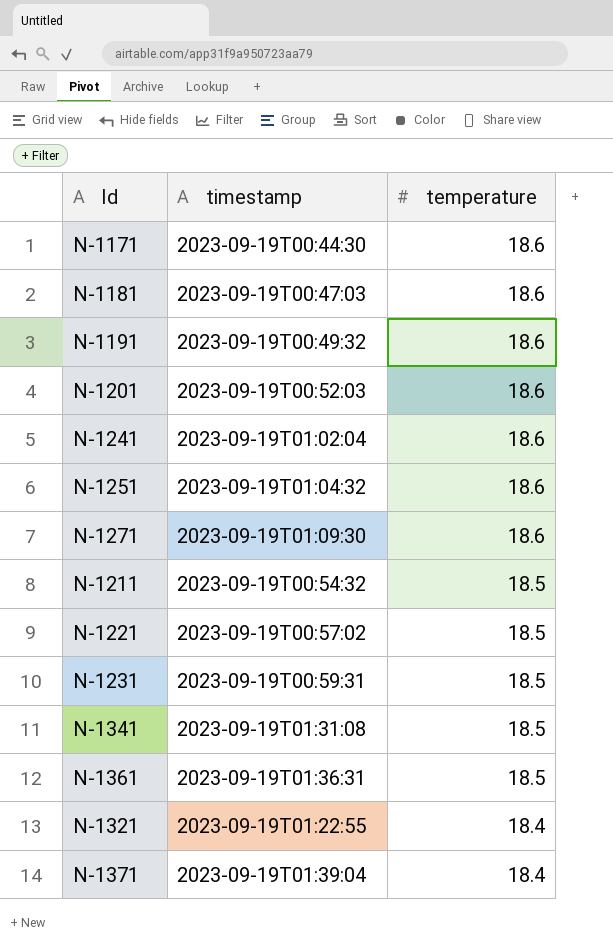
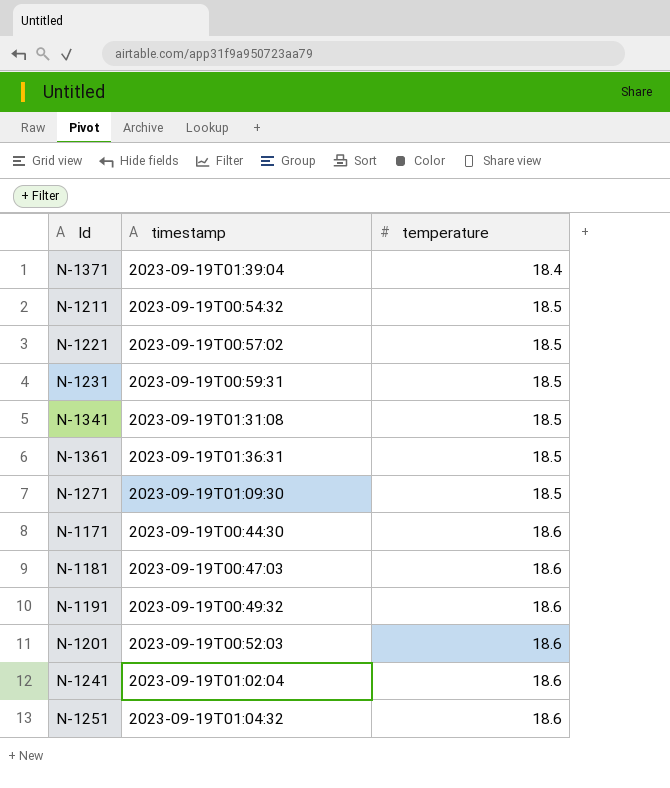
row order: temperature descending -> temperature ascending
row N-1321: 2023-09-19T01:22:55 | 18.4 -> none
N-1271 | temperature: 18.6 -> 18.5

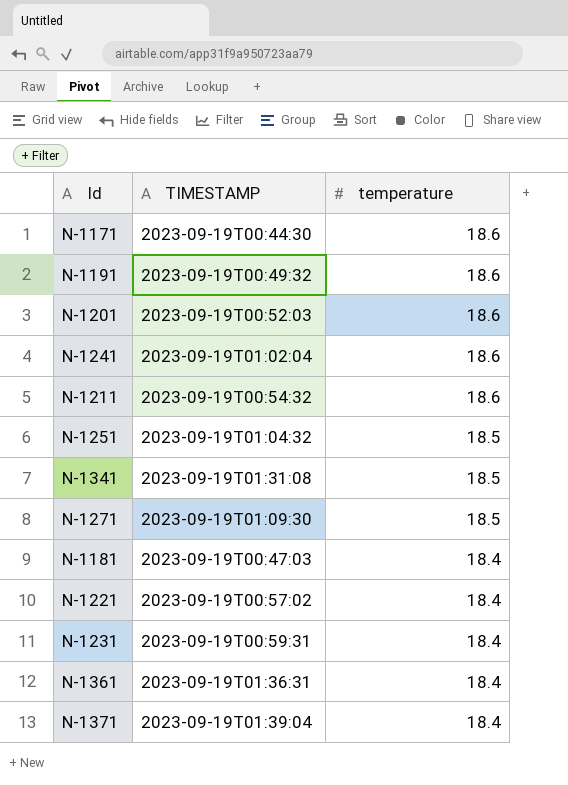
row order: temperature ascending -> temperature descending
column name: timestamp -> TIMESTAMP
N-1211 | temperature: 18.5 -> 18.6
N-1251 | temperature: 18.6 -> 18.5
N-1181 | temperature: 18.6 -> 18.4
N-1221 | temperature: 18.5 -> 18.4
N-1231 | temperature: 18.5 -> 18.4
N-1361 | temperature: 18.5 -> 18.4

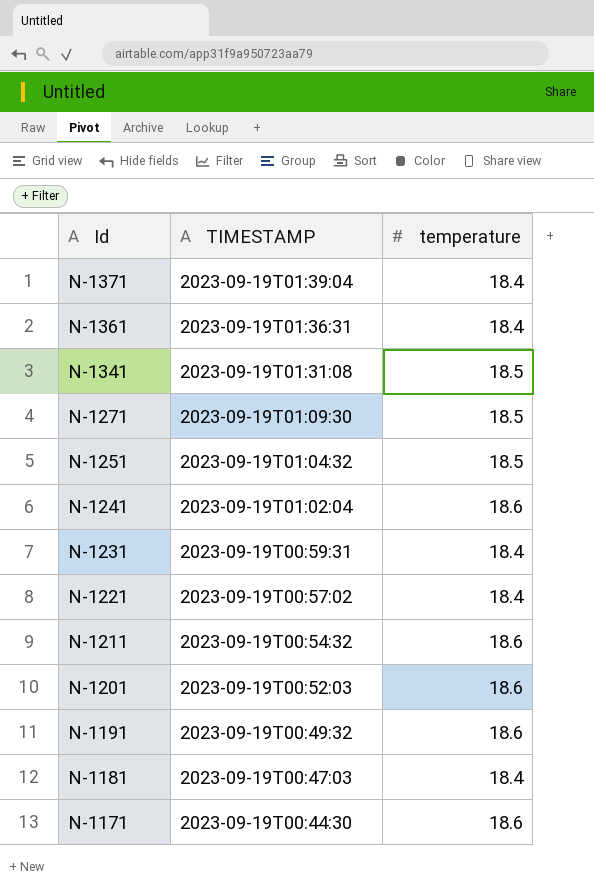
row order: temperature descending -> Id descending

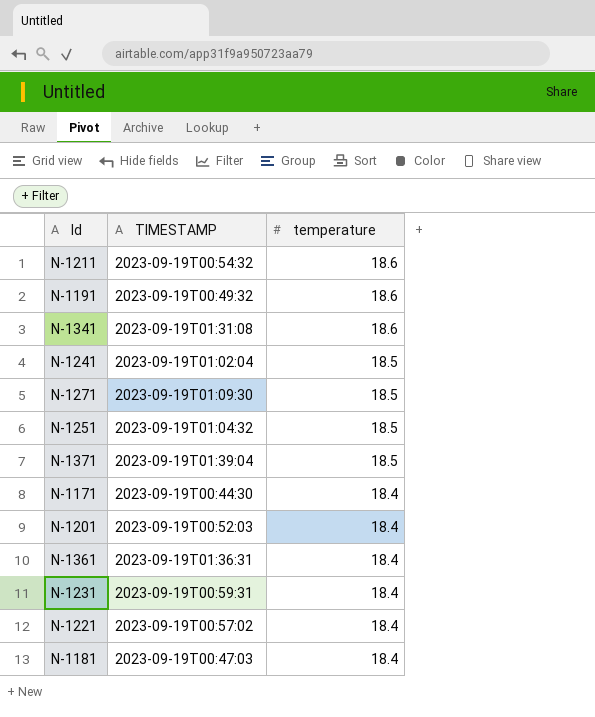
row order: Id descending -> temperature descending
N-1341 | temperature: 18.5 -> 18.6
N-1241 | temperature: 18.6 -> 18.5
N-1371 | temperature: 18.4 -> 18.5
N-1171 | temperature: 18.6 -> 18.4
N-1201 | temperature: 18.6 -> 18.4

